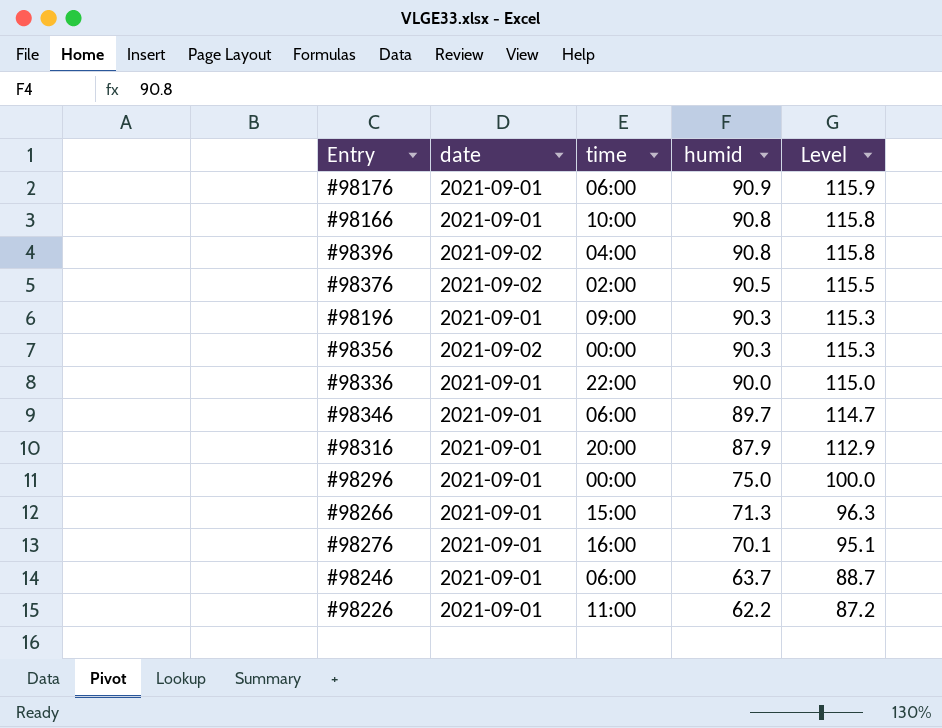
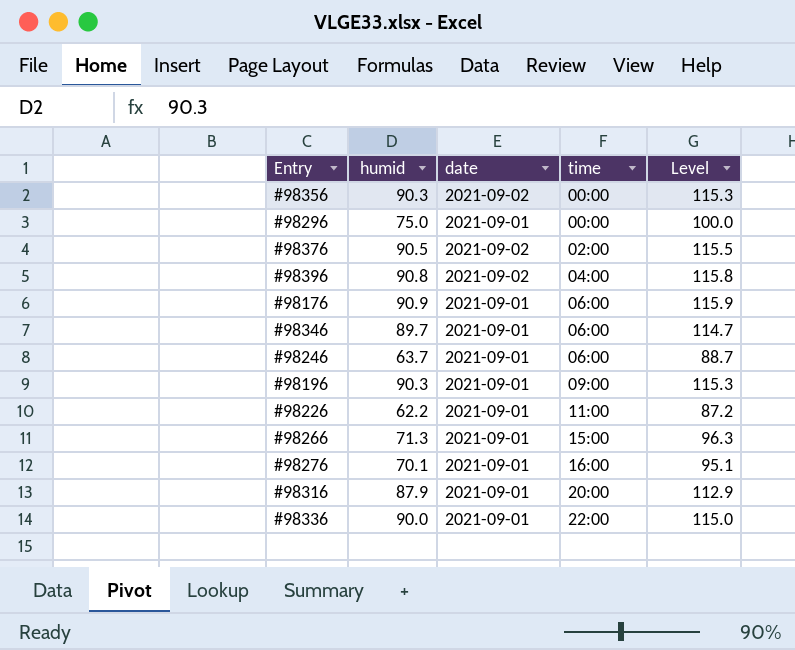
row order: humid descending -> time ascending
column humid | position: 4 -> 2
row #98166: 2021-09-01 | 10:00 | 90.8 | 115.8 -> none

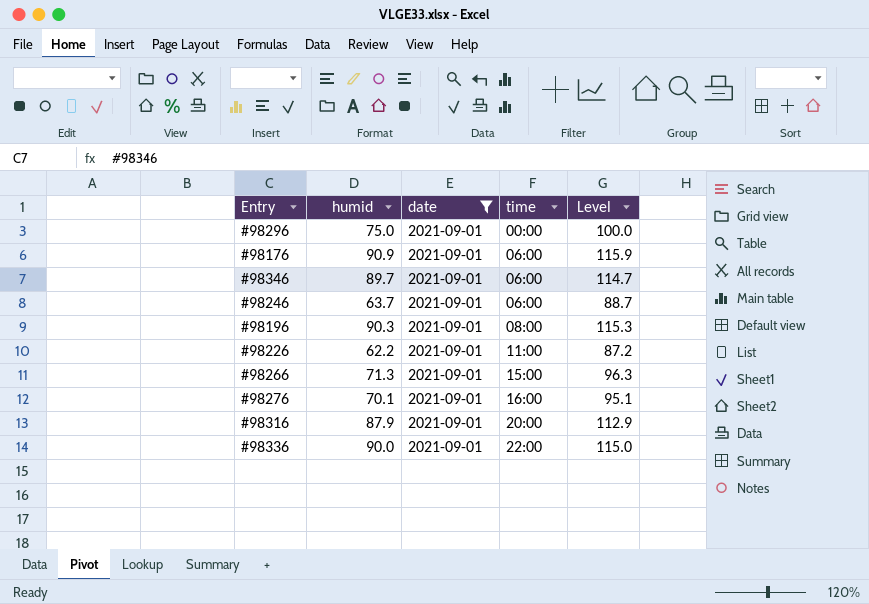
filter: none -> date = 2021-09-01
#98196 | time: 09:00 -> 08:00

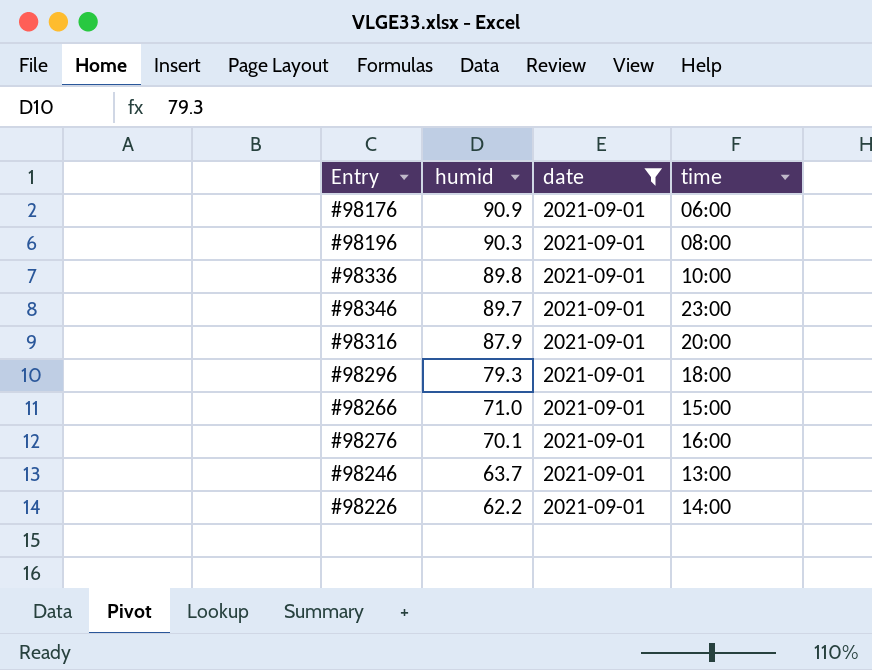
row order: time ascending -> humid descending
column Level | formula: [humid] + 25 -> none
#98336 | humid: 90.0 -> 89.8
#98336 | time: 22:00 -> 10:00
#98346 | time: 06:00 -> 23:00
#98296 | humid: 75.0 -> 79.3
#98296 | time: 00:00 -> 18:00
#98266 | humid: 71.3 -> 71.0
#98246 | time: 06:00 -> 13:00
#98226 | time: 11:00 -> 14:00

